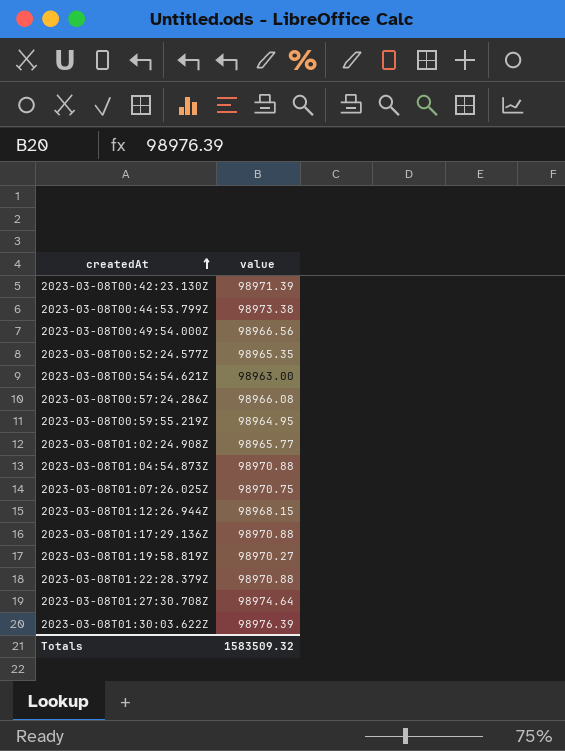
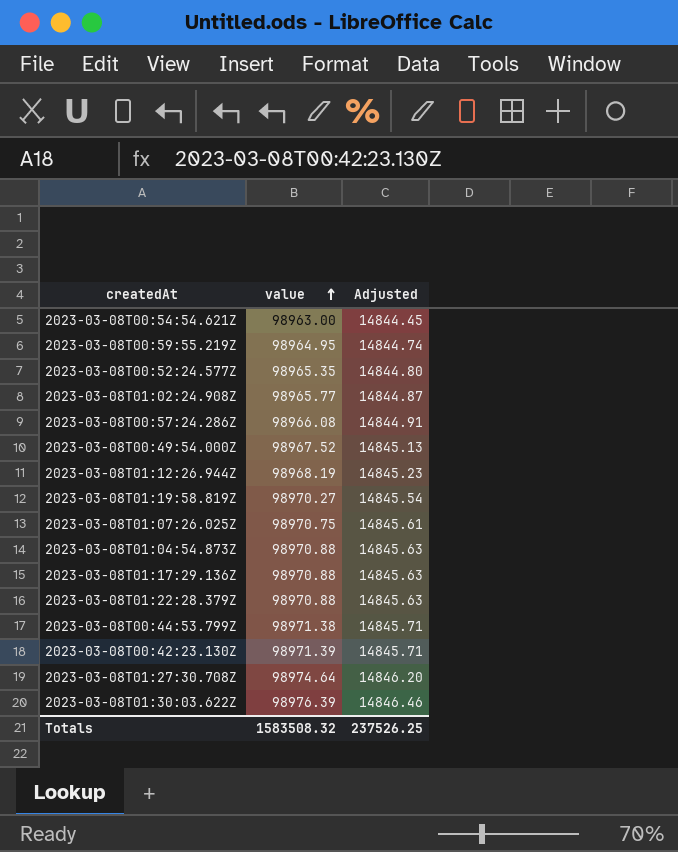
row order: createdAt ascending -> value ascending
column Adjusted | formula: none -> [value] * 0.15
2023-03-08T00:49:54.000Z | value: 98966.56 -> 98967.52
2023-03-08T01:12:26.944Z | value: 98968.15 -> 98968.19
2023-03-08T00:44:53.799Z | value: 98973.38 -> 98971.38
Totals | value: 1583509.32 -> 1583508.32

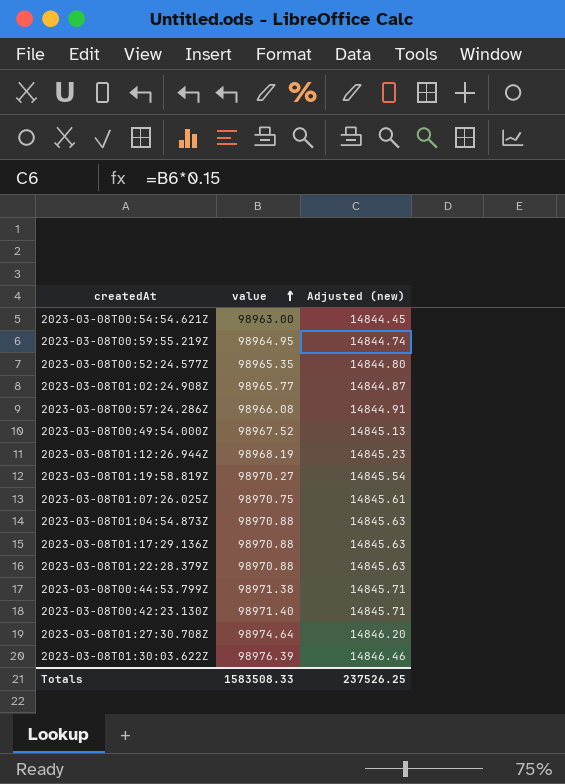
column name: Adjusted -> Adjusted (new)
2023-03-08T00:42:23.130Z | value: 98971.39 -> 98971.40
Totals | value: 1583508.32 -> 1583508.33

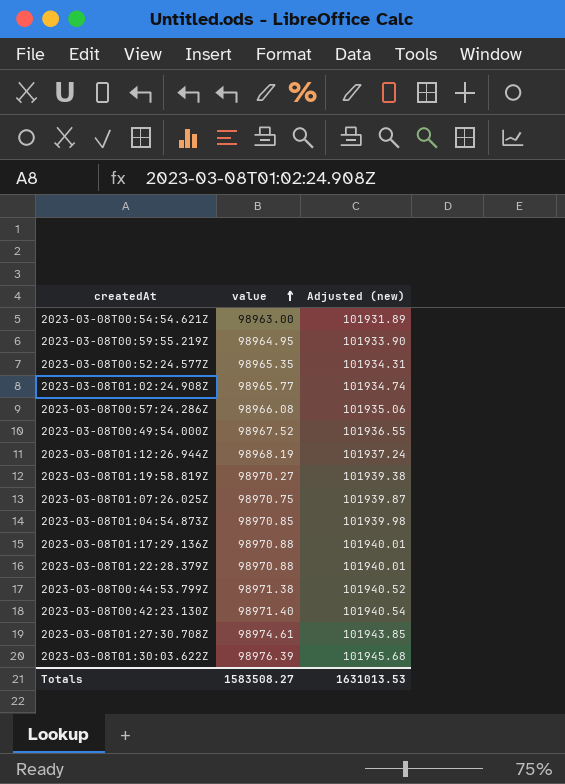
column Adjusted (new) | formula: [value] * 0.15 -> [value] * 1.03
2023-03-08T01:04:54.873Z | value: 98970.88 -> 98970.85
2023-03-08T01:27:30.708Z | value: 98974.64 -> 98974.61
Totals | value: 1583508.33 -> 1583508.27
Totals | Adjusted (new): 237526.25 -> 1631013.53

